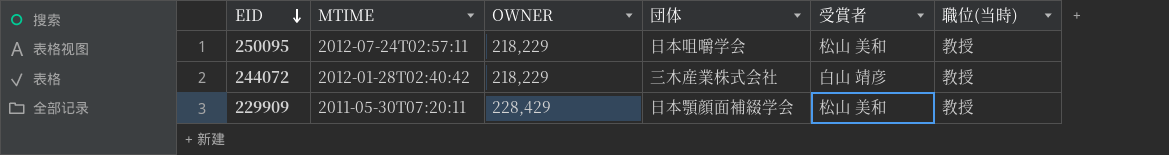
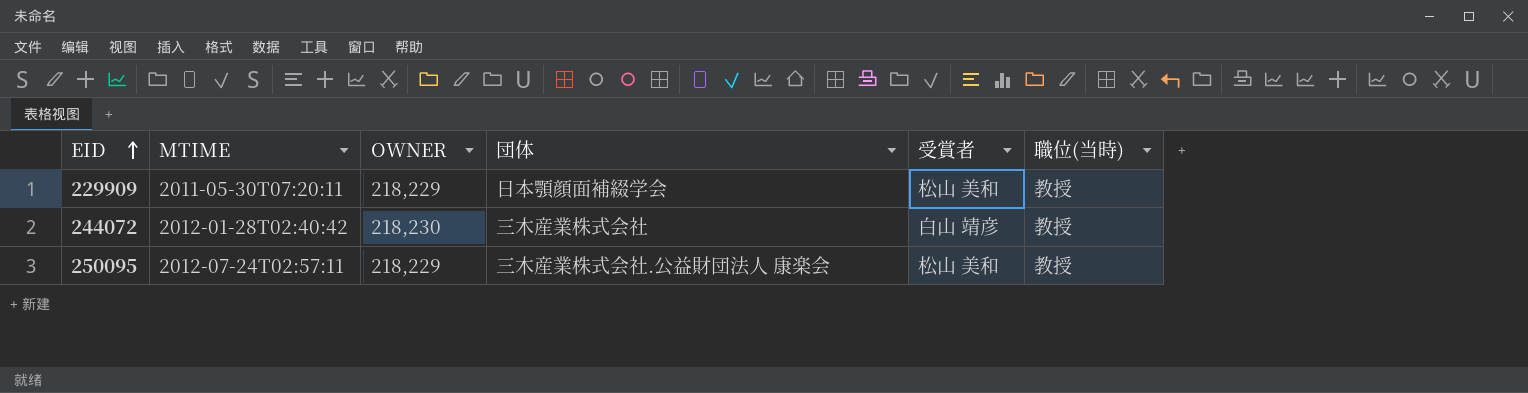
row order: EID descending -> EID ascending
229909 | OWNER: 228,429 -> 218,229
244072 | OWNER: 218,229 -> 218,230
250095 | 団体: 日本咀嚼学会 -> 三木産業株式会社.公益財団法人 康楽会

